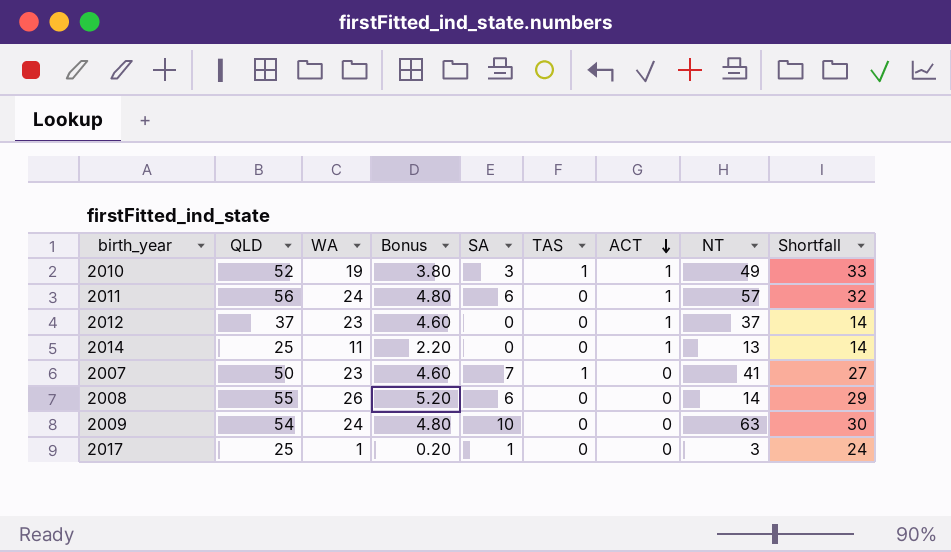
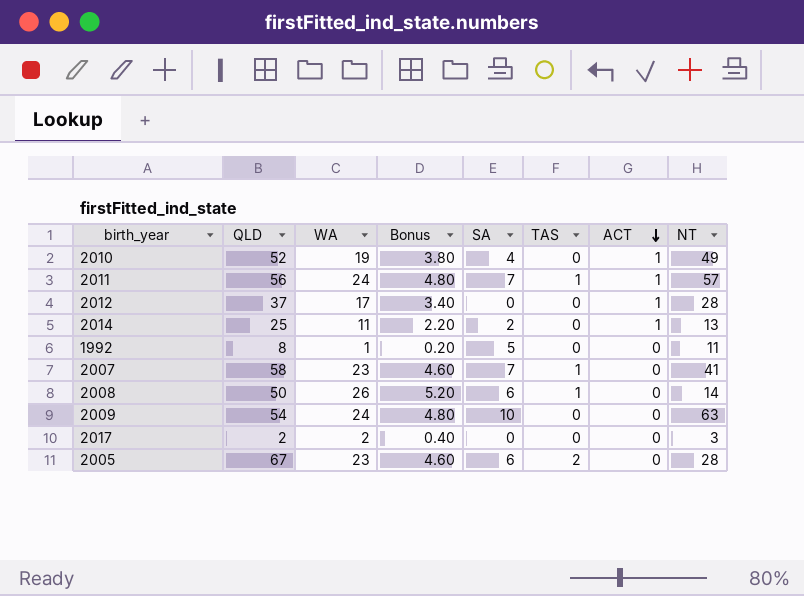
column Shortfall | formula: [QLD] - [WA] -> none
2010 | SA: 3 -> 4
2010 | TAS: 1 -> 0
2011 | SA: 6 -> 7
2011 | TAS: 0 -> 1
2012 | WA: 23 -> 17
2012 | Bonus: 4.60 -> 3.40
2012 | NT: 37 -> 28
2014 | SA: 0 -> 2
row 1992: none -> 8 | 1 | 0.20 | 5 | 0 | 0 | 11
2007 | QLD: 50 -> 58
2008 | QLD: 55 -> 50
2008 | TAS: 0 -> 1
2017 | QLD: 25 -> 2
2017 | WA: 1 -> 2
2017 | Bonus: 0.20 -> 0.40
2017 | SA: 1 -> 0
row 2005: none -> 67 | 23 | 4.60 | 6 | 2 | 0 | 28

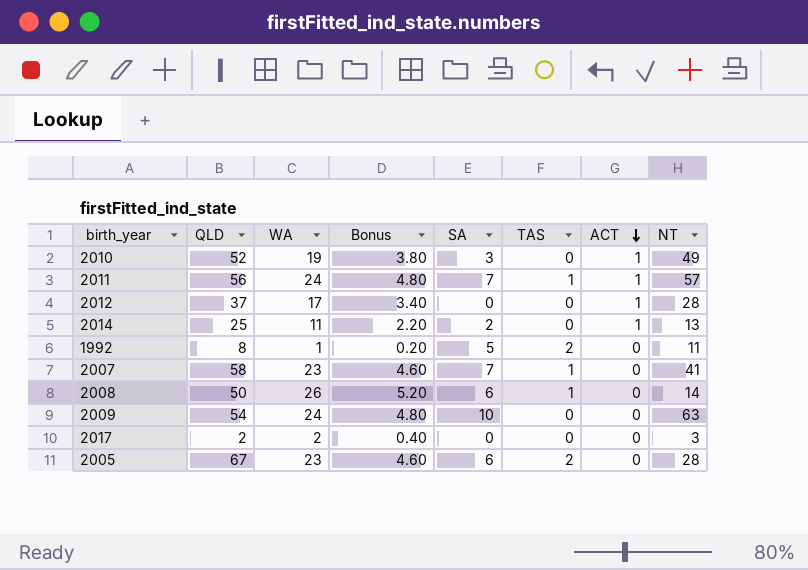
2010 | SA: 4 -> 3
1992 | TAS: 0 -> 2

